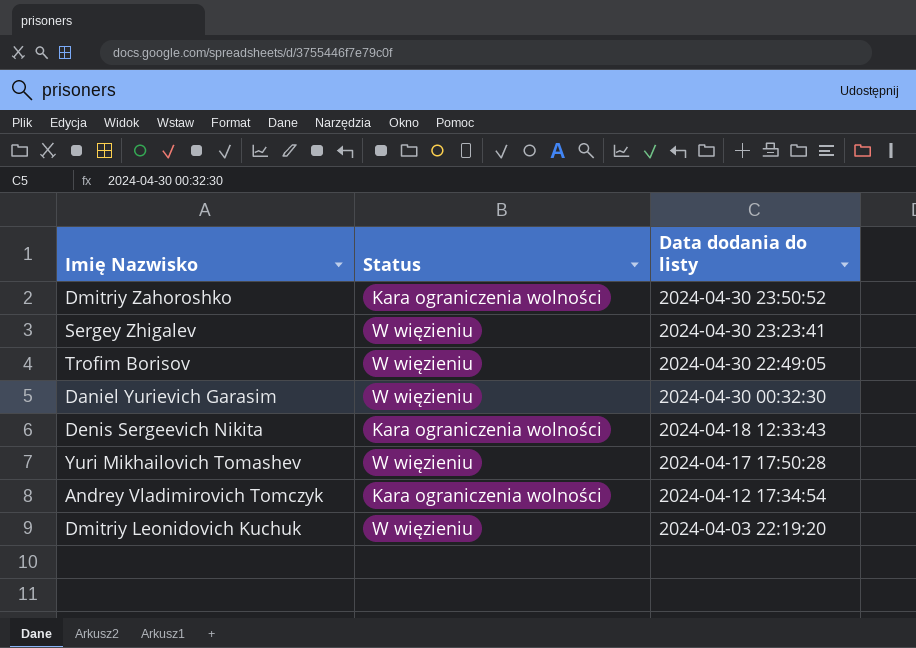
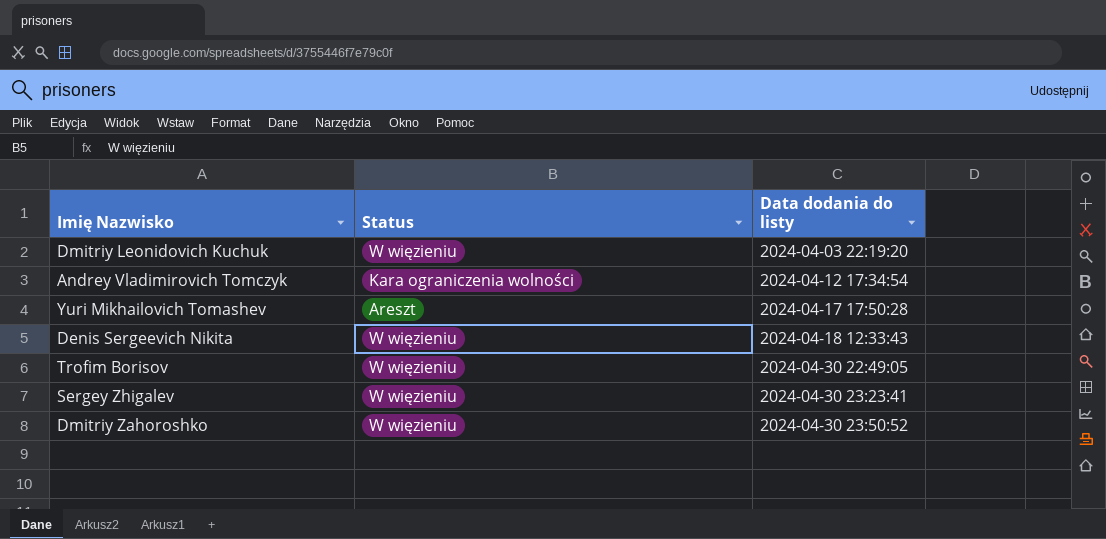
row order: Data dodania do listy descending -> Data dodania do listy ascending
row Daniel Yurievich Garasim: W więzieniu | 2024-04-30 00:32:30 -> none
Yuri Mikhailovich Tomashev | Status: W więzieniu -> Areszt
Denis Sergeevich Nikita | Status: Kara ograniczenia wolności -> W więzieniu
Dmitriy Zahoroshko | Status: Kara ograniczenia wolności -> W więzieniu

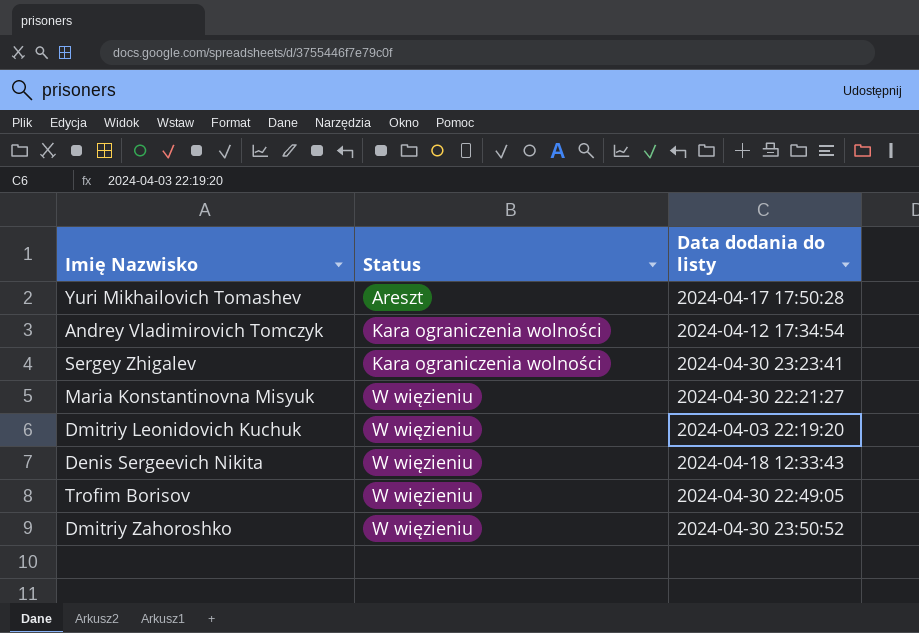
row order: Data dodania do listy ascending -> Status ascending
Sergey Zhigalev | Status: W więzieniu -> Kara ograniczenia wolności
row Maria Konstantinovna Misyuk: none -> W więzieniu | 2024-04-30 22:21:27

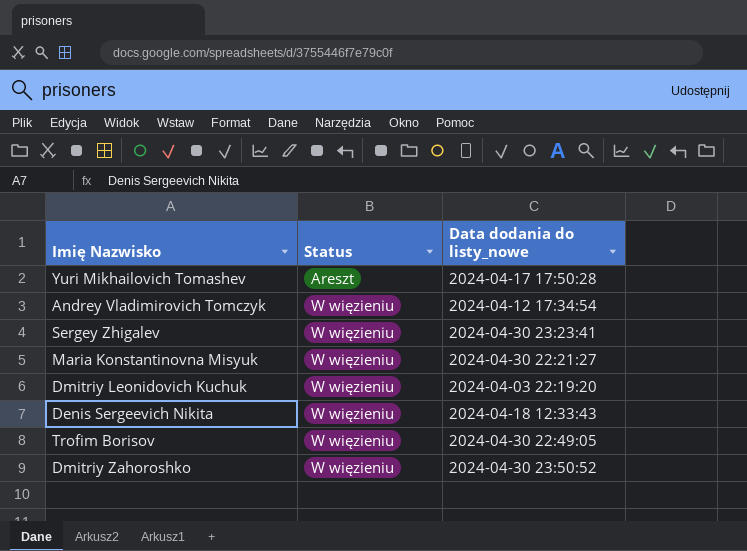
column name: Data dodania do listy -> Data dodania do listy_nowe
Andrey Vladimirovich Tomczyk | Status: Kara ograniczenia wolności -> W więzieniu
Sergey Zhigalev | Status: Kara ograniczenia wolności -> W więzieniu

